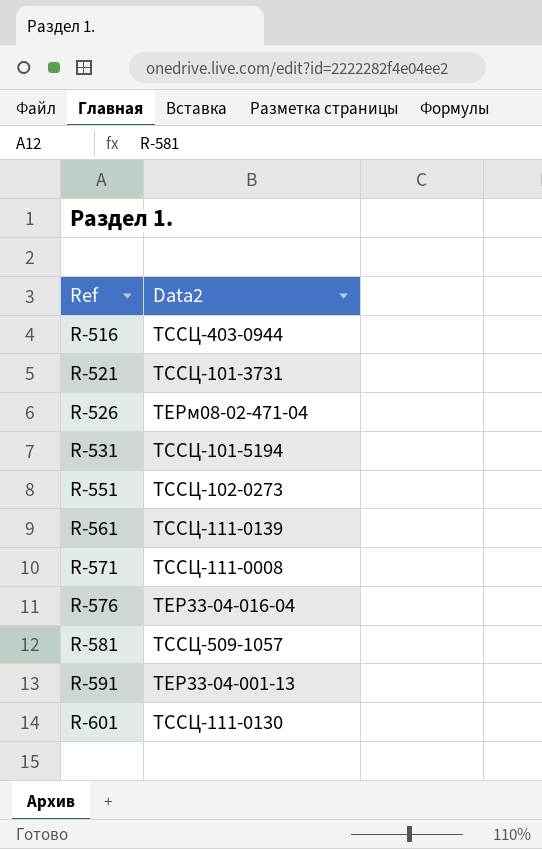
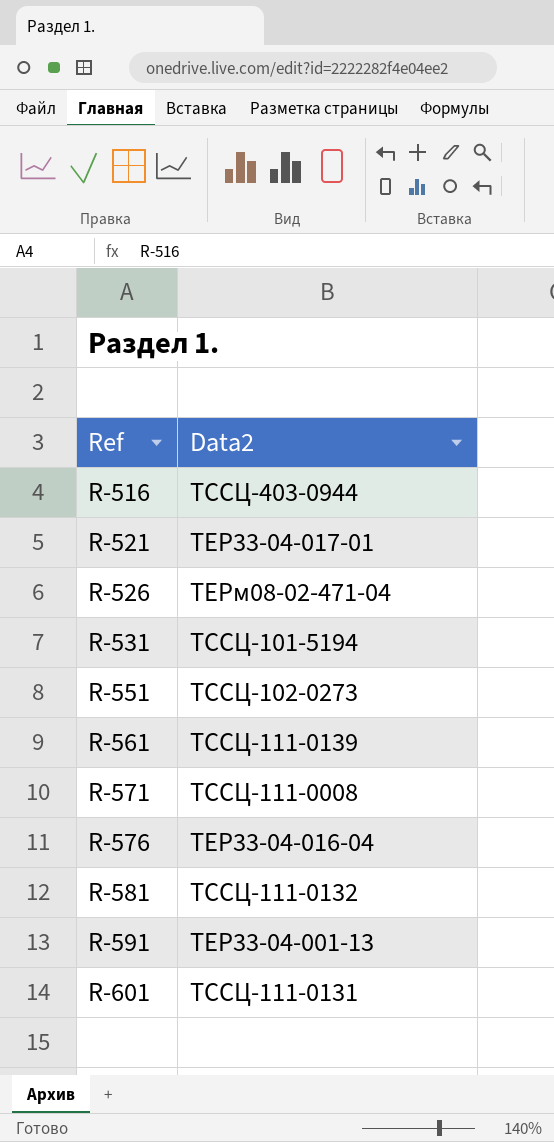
R-521 | Data2: ТССЦ-101-3731 -> ТЕР33-04-017-01
R-581 | Data2: ТССЦ-509-1057 -> ТССЦ-111-0132
R-601 | Data2: ТССЦ-111-0130 -> ТССЦ-111-0131

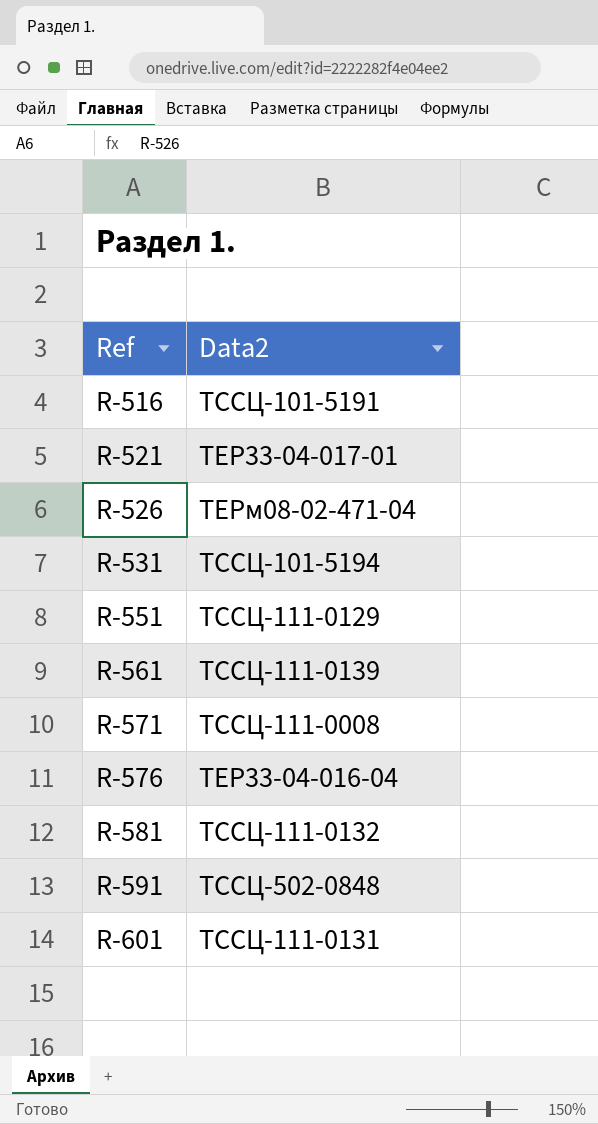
R-516 | Data2: ТССЦ-403-0944 -> ТССЦ-101-5191
R-551 | Data2: ТССЦ-102-0273 -> ТССЦ-111-0129
R-591 | Data2: ТЕР33-04-001-13 -> ТССЦ-502-0848

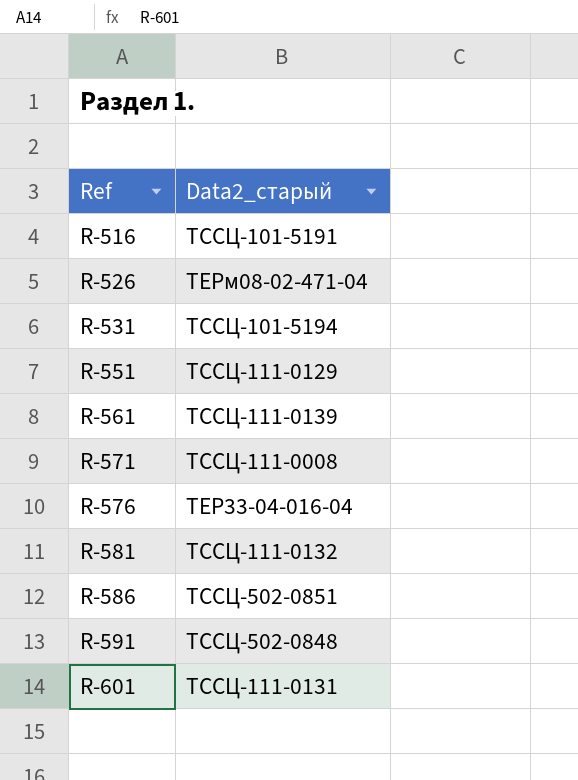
column name: Data2 -> Data2_старый
row R-521: ТЕР33-04-017-01 -> none
row R-586: none -> ТССЦ-502-0851

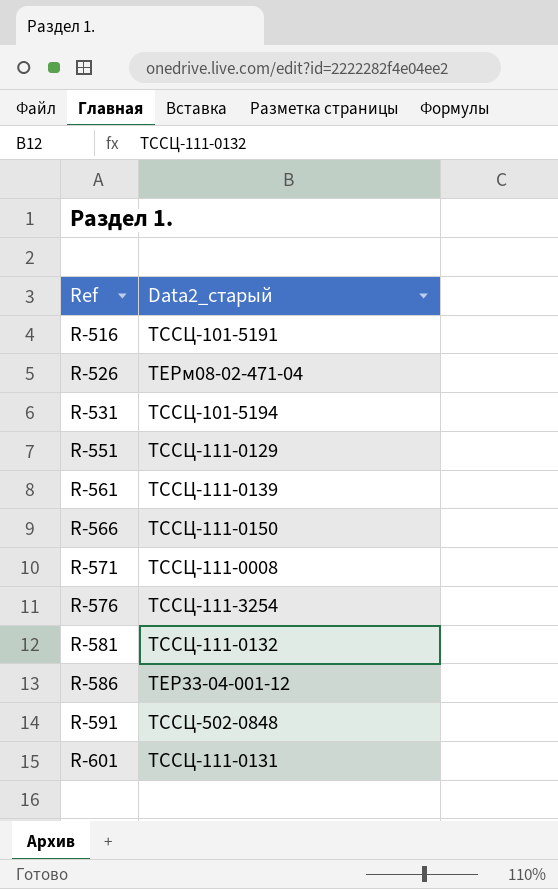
row R-566: none -> ТССЦ-111-0150
R-576 | Data2_старый: ТЕР33-04-016-04 -> ТССЦ-111-3254
R-586 | Data2_старый: ТССЦ-502-0851 -> ТЕР33-04-001-12

